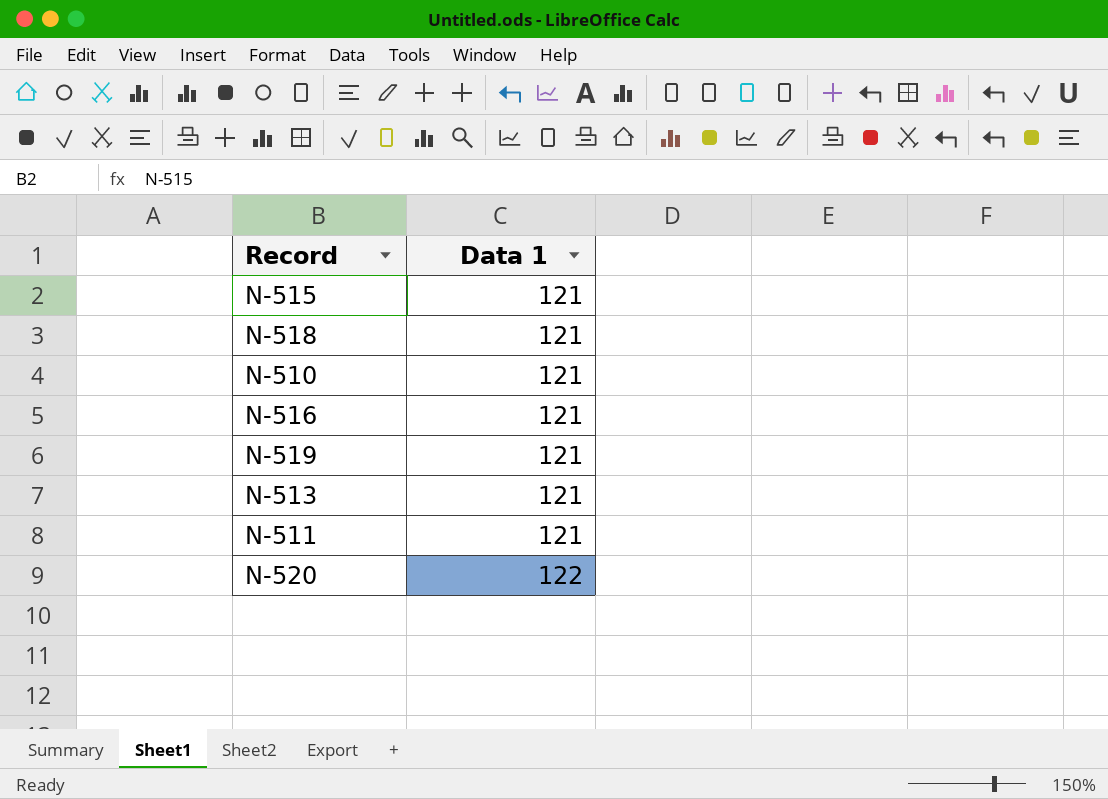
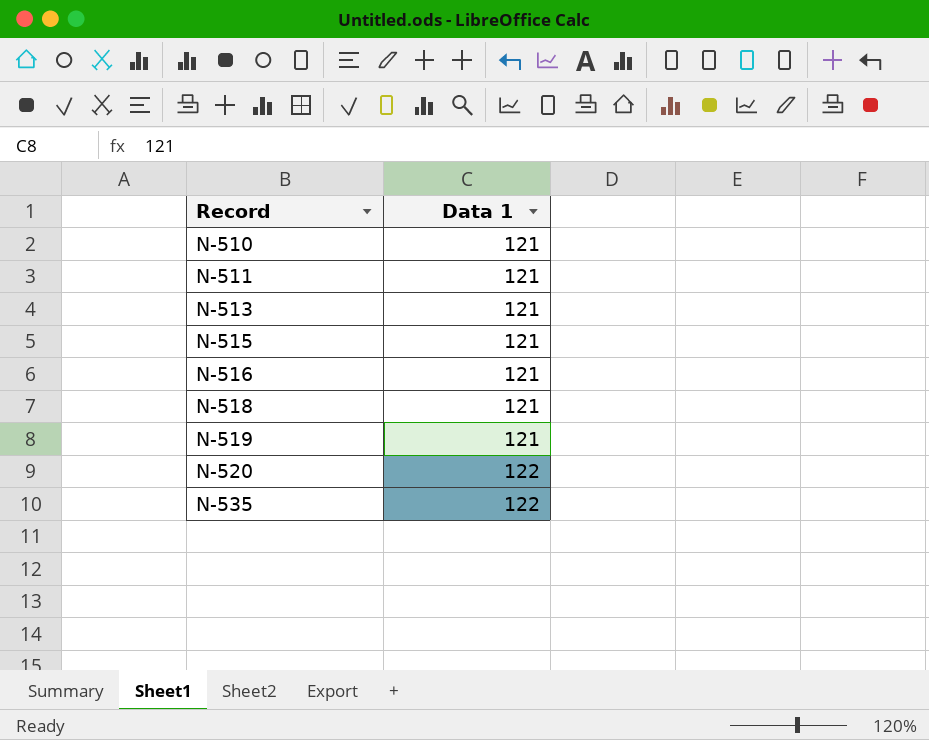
row order: Data 1 ascending -> Record ascending
row N-535: none -> 122

